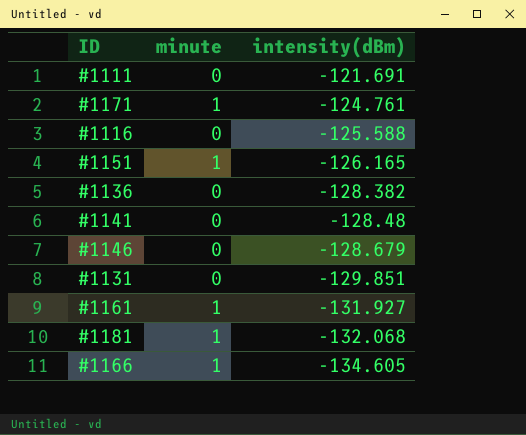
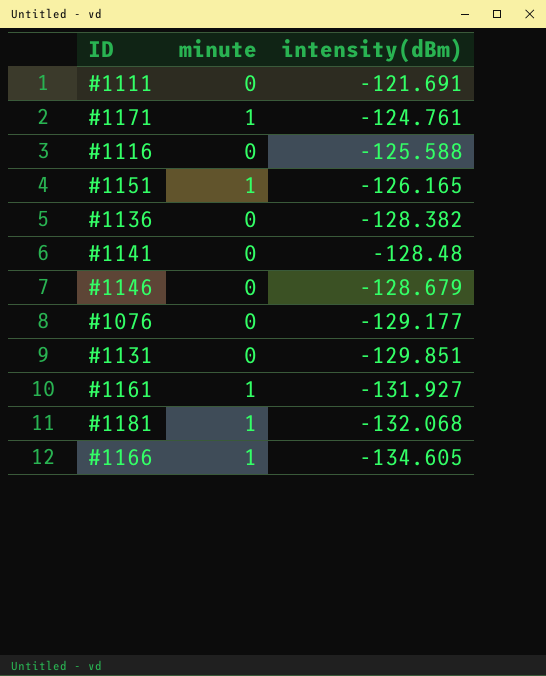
row #1076: none -> 0 | -129.177

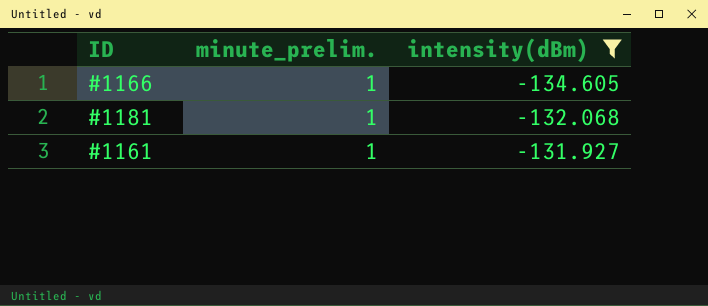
filter: none -> intensity(dBm) <= -131.927
row order: intensity(dBm) descending -> intensity(dBm) ascending
column name: minute -> minute_prelim.

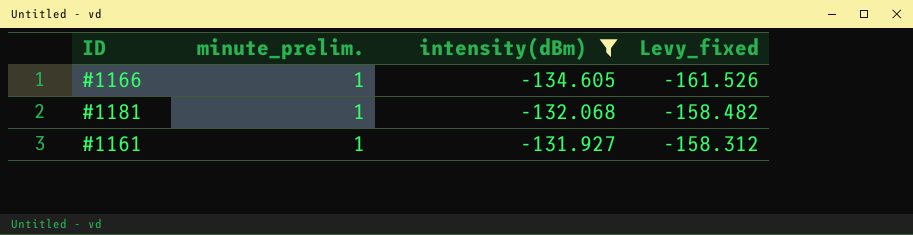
column Levy_fixed | formula: none -> [intensity(dBm)] * 1.2

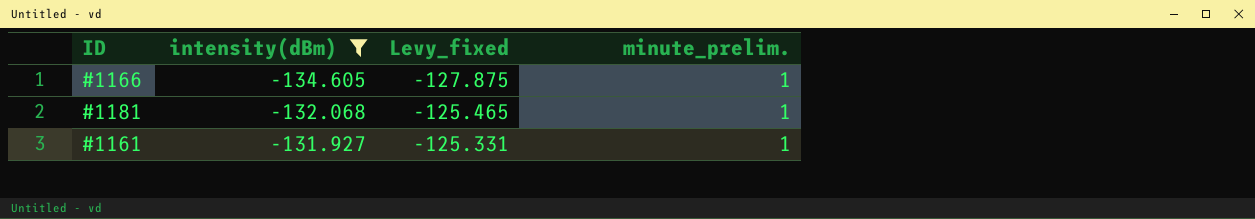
column Levy_fixed | formula: [intensity(dBm)] * 1.2 -> [intensity(dBm)] * 0.95
column minute_prelim. | position: 2 -> 4

